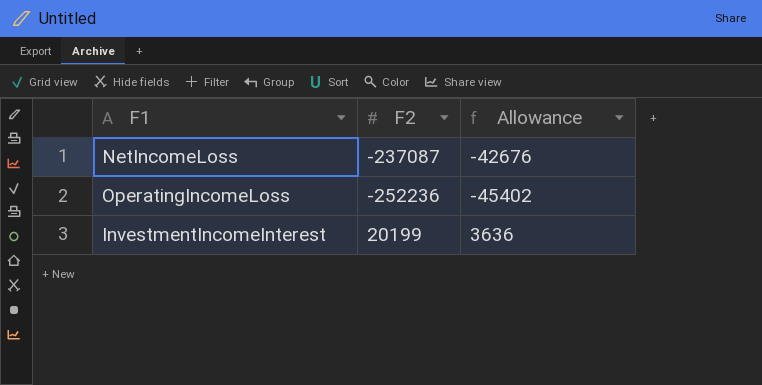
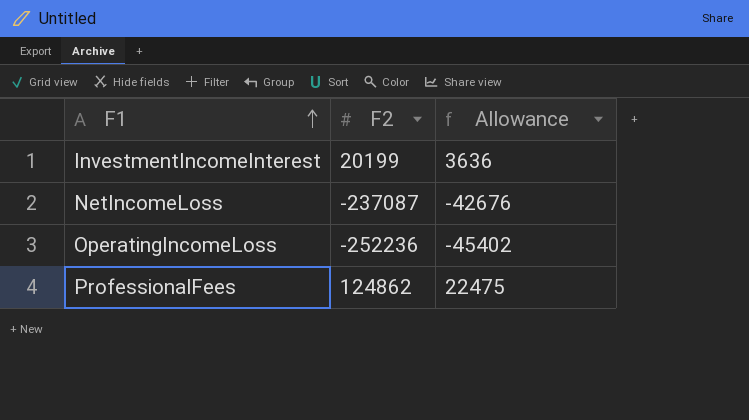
row order: none -> F1 ascending
row ProfessionalFees: none -> 124862 | 22475

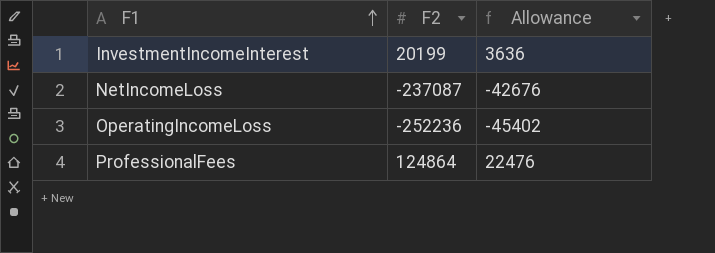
ProfessionalFees | F2: 124862 -> 124864
ProfessionalFees | Allowance: 22475 -> 22476

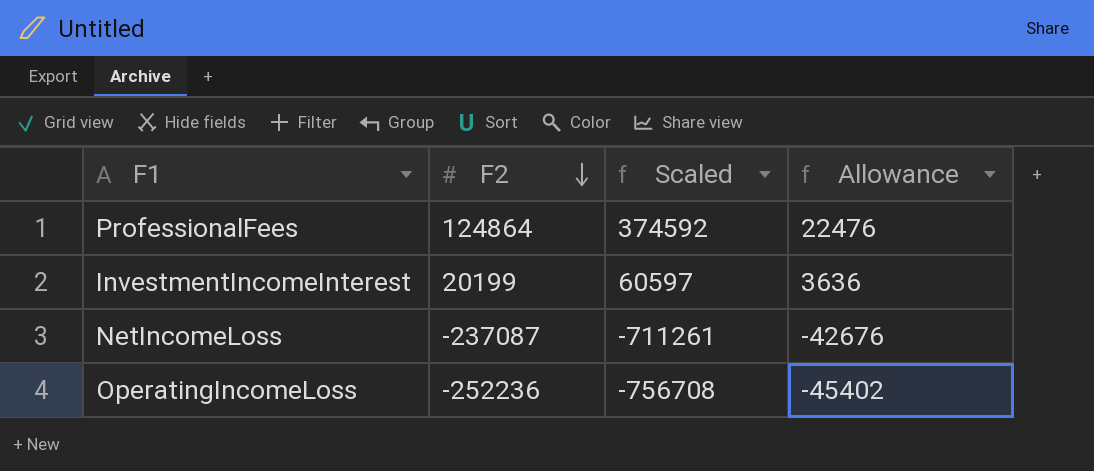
row order: F1 ascending -> F2 descending
column Scaled | formula: none -> [F2] * 3

